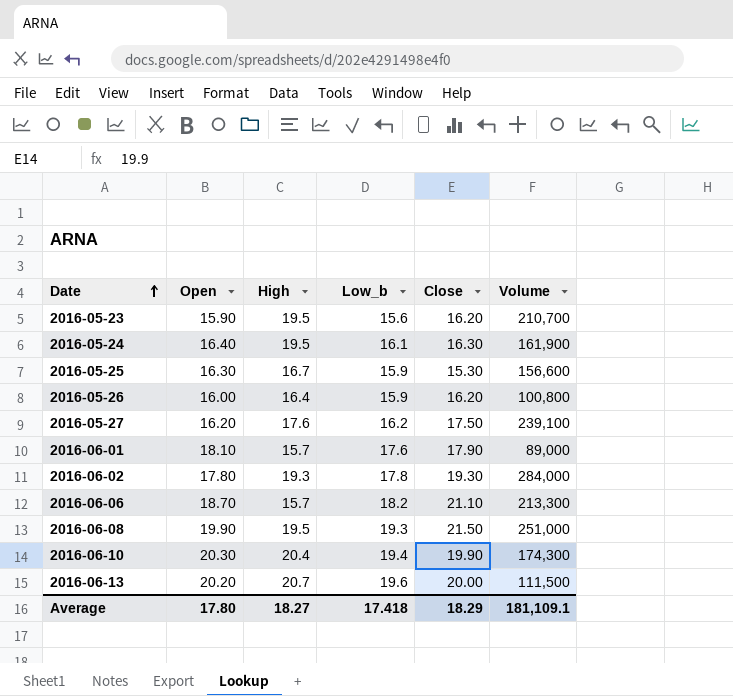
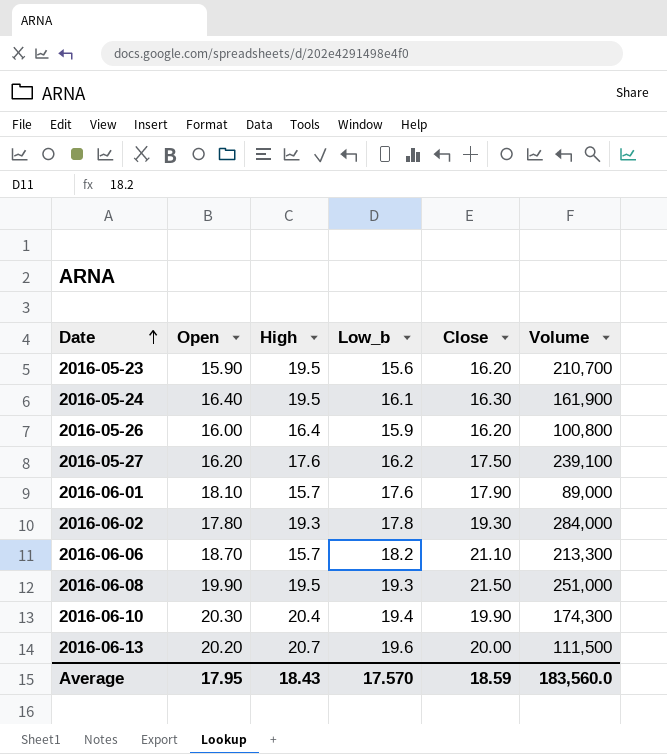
row 2016-05-25: 16.30 | 16.7 | 15.9 | 15.30 | 156,600 -> none
Average | Open: 17.80 -> 17.95
Average | High: 18.27 -> 18.43
Average | Low_b: 17.418 -> 17.570
Average | Close: 18.29 -> 18.59
Average | Volume: 181,109.1 -> 183,560.0

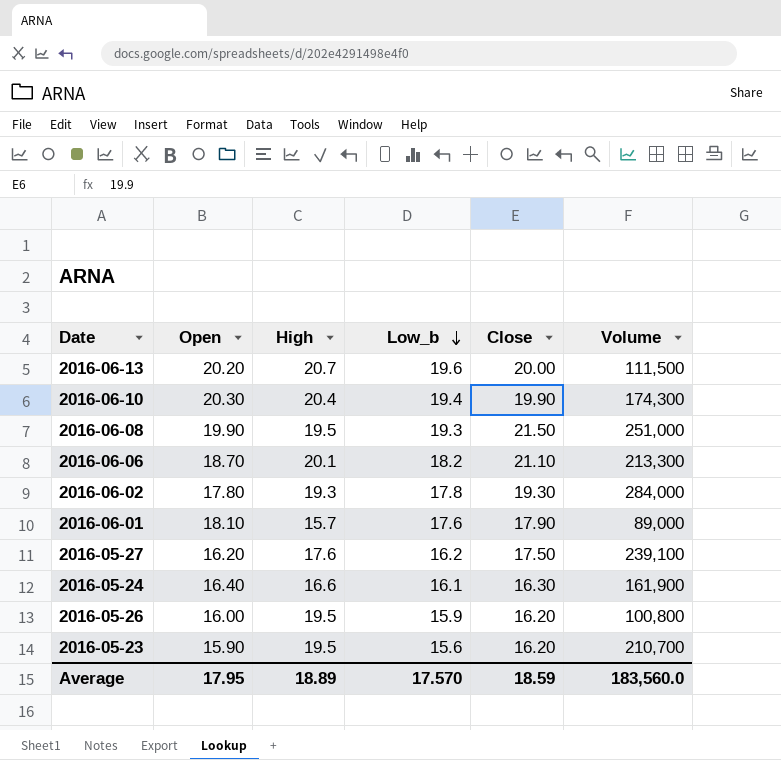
row order: Date ascending -> Low_b descending
2016-06-06 | High: 15.7 -> 20.1
2016-05-24 | High: 19.5 -> 16.6
2016-05-26 | High: 16.4 -> 19.5
Average | High: 18.43 -> 18.89

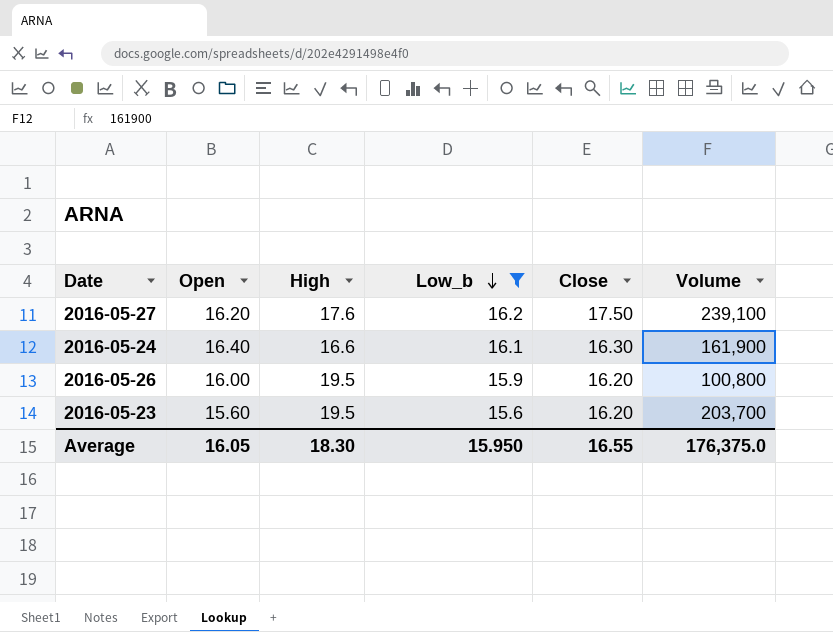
filter: none -> Low_b <= 16.2
2016-05-23 | Open: 15.90 -> 15.60
2016-05-23 | Volume: 210,700 -> 203,700
Average | Open: 17.95 -> 16.05
Average | High: 18.89 -> 18.30
Average | Low_b: 17.570 -> 15.950
Average | Close: 18.59 -> 16.55
Average | Volume: 183,560.0 -> 176,375.0

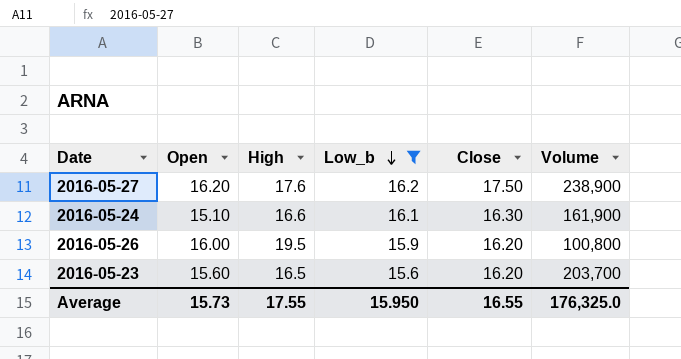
2016-05-27 | Volume: 239,100 -> 238,900
2016-05-24 | Open: 16.40 -> 15.10
2016-05-23 | High: 19.5 -> 16.5
Average | Open: 16.05 -> 15.73
Average | High: 18.30 -> 17.55
Average | Volume: 176,375.0 -> 176,325.0

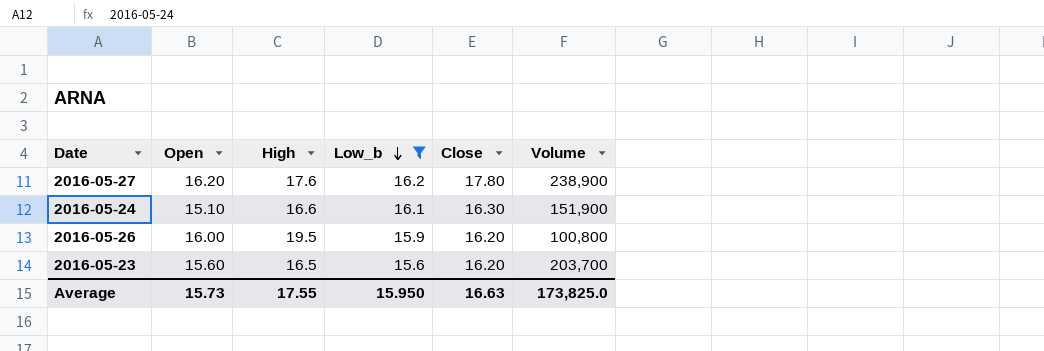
2016-05-27 | Close: 17.50 -> 17.80
2016-05-24 | Volume: 161,900 -> 151,900
Average | Close: 16.55 -> 16.63
Average | Volume: 176,325.0 -> 173,825.0

